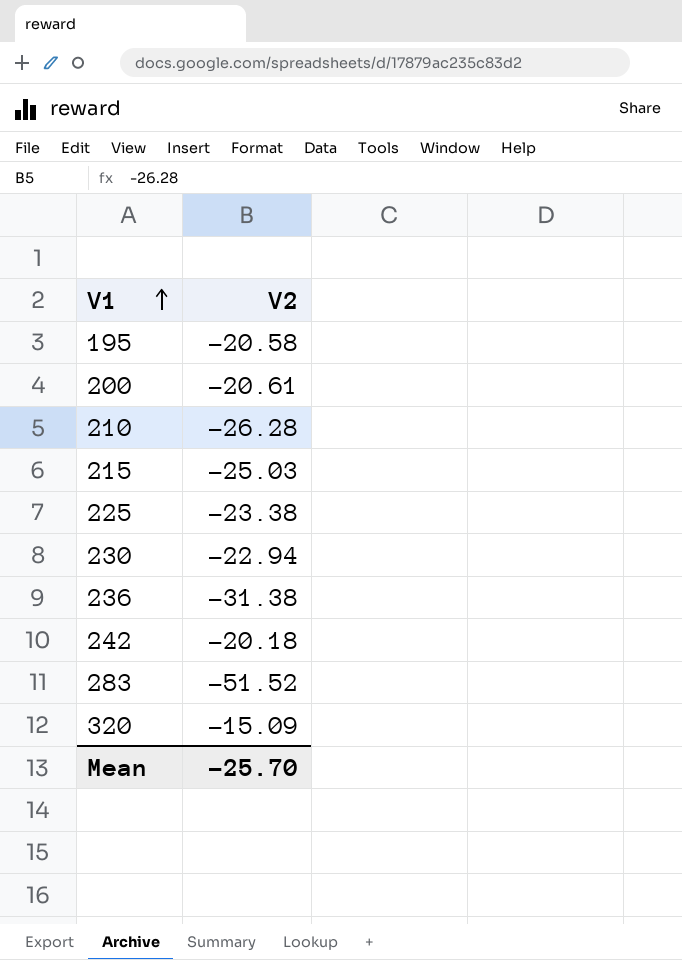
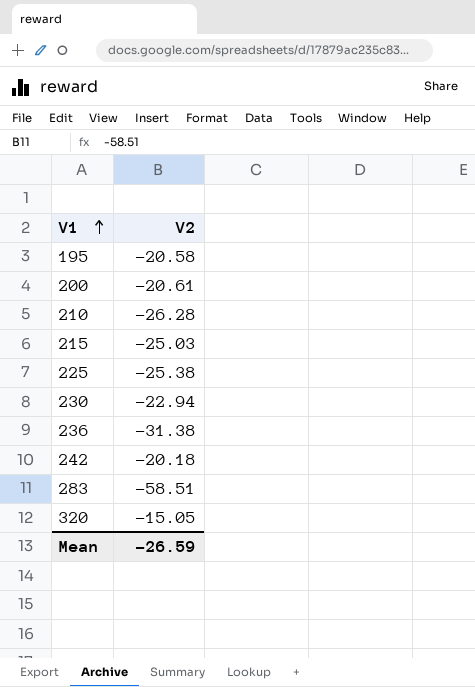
225 | V2: -23.38 -> -25.38
283 | V2: -51.52 -> -58.51
320 | V2: -15.09 -> -15.05
Mean | V2: -25.70 -> -26.59

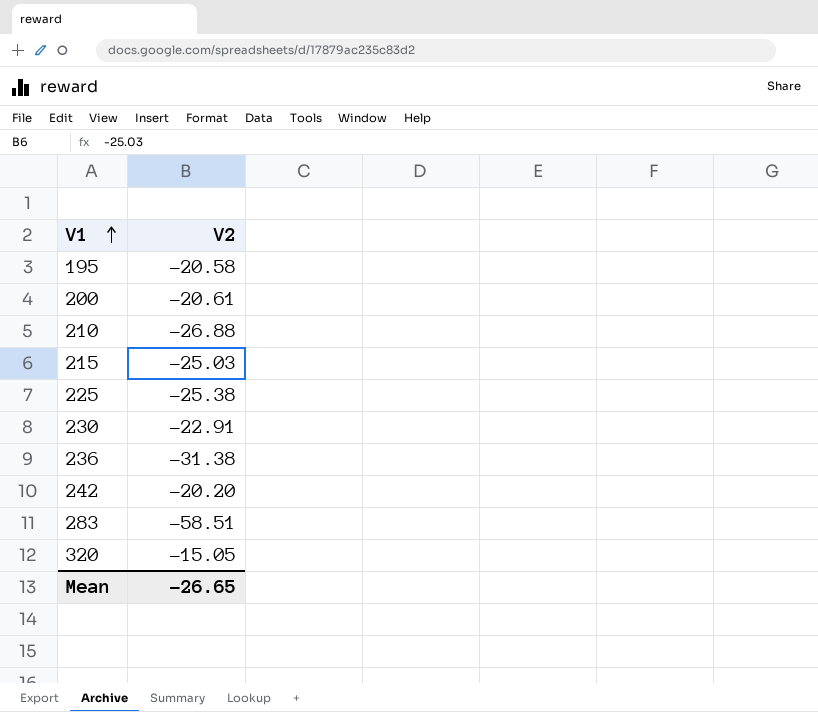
210 | V2: -26.28 -> -26.88
230 | V2: -22.94 -> -22.91
242 | V2: -20.18 -> -20.20
Mean | V2: -26.59 -> -26.65

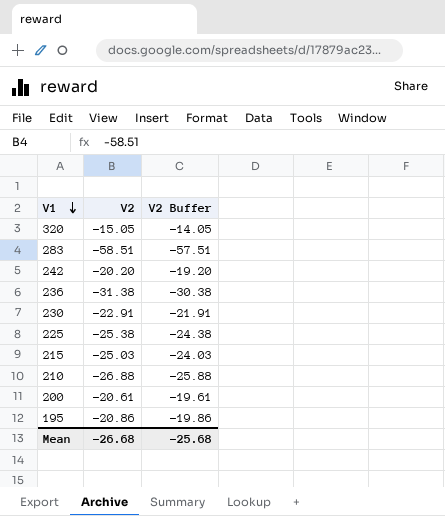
row order: V1 ascending -> V1 descending
column V2 Buffer | formula: none -> [V2] + 1
195 | V2: -20.58 -> -20.86
Mean | V2: -26.65 -> -26.68

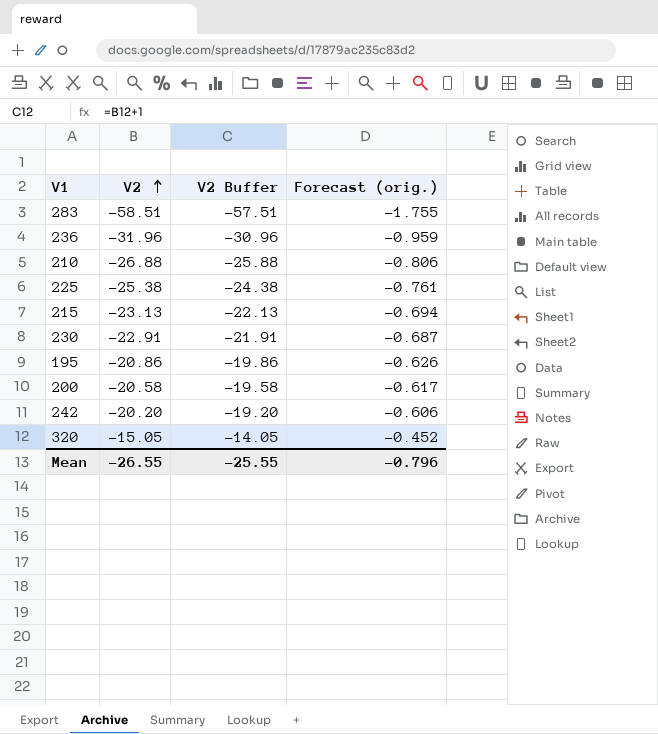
row order: V1 descending -> V2 ascending
column Forecast (orig.) | formula: none -> [V2] * 0.03
236 | V2: -31.38 -> -31.96
236 | V2 Buffer: -30.38 -> -30.96
215 | V2: -25.03 -> -23.13
215 | V2 Buffer: -24.03 -> -22.13
200 | V2: -20.61 -> -20.58
200 | V2 Buffer: -19.61 -> -19.58
Mean | V2: -26.68 -> -26.55
Mean | V2 Buffer: -25.68 -> -25.55

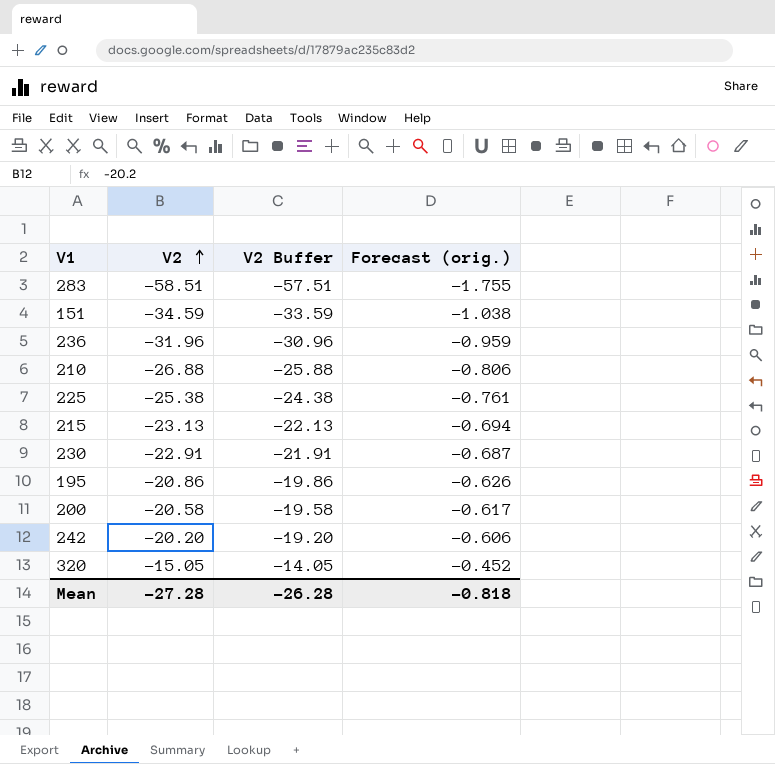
row 151: none -> -34.59 | -33.59 | -1.038
Mean | V2: -26.55 -> -27.28
Mean | V2 Buffer: -25.55 -> -26.28
Mean | Forecast (orig.): -0.796 -> -0.818

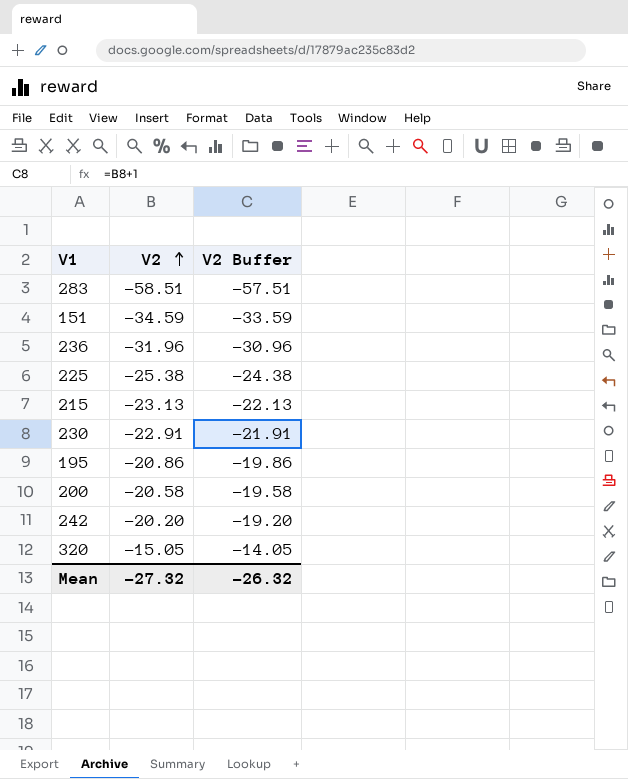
column Forecast (orig.) | formula: [V2] * 0.03 -> none
row 210: -26.88 | -25.88 | -0.806 -> none
Mean | V2: -27.28 -> -27.32
Mean | V2 Buffer: -26.28 -> -26.32

